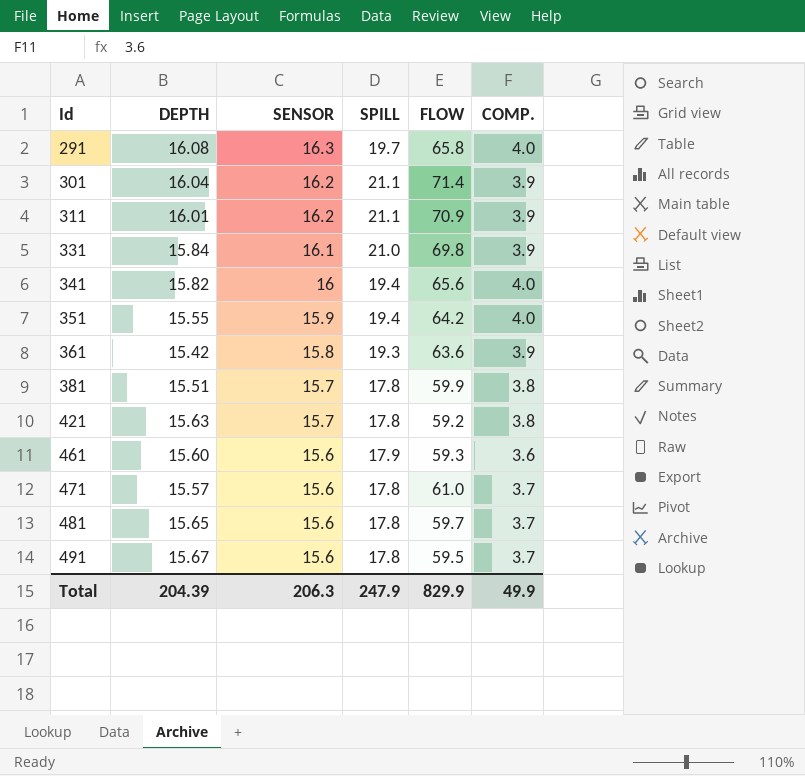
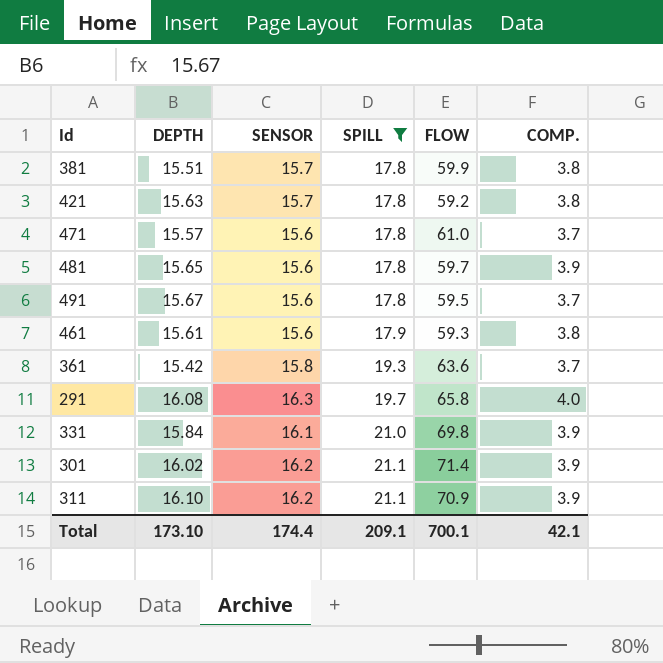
filter: none -> SPILL != 19.4
row order: Id ascending -> SPILL ascending
481 | COMP.: 3.7 -> 3.9
461 | DEPTH: 15.60 -> 15.61
461 | COMP.: 3.6 -> 3.8
361 | COMP.: 3.9 -> 3.7
301 | DEPTH: 16.04 -> 16.02
311 | DEPTH: 16.01 -> 16.10
Total | DEPTH: 204.39 -> 173.10
Total | SENSOR: 206.3 -> 174.4
Total | SPILL: 247.9 -> 209.1
Total | FLOW: 829.9 -> 700.1
Total | COMP.: 49.9 -> 42.1

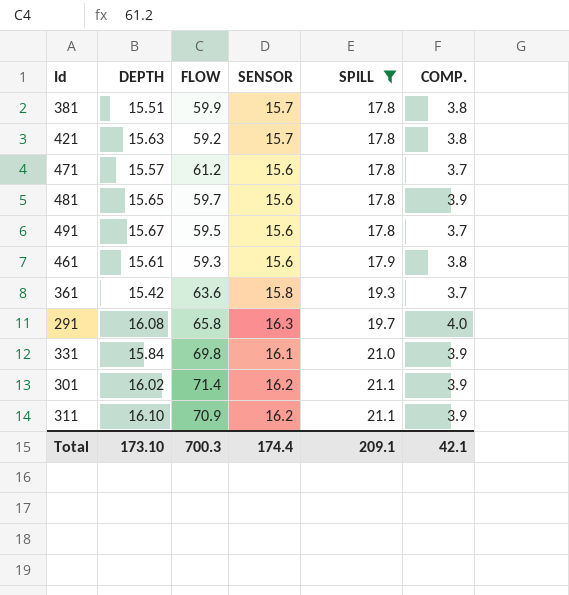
column FLOW | position: 5 -> 3
471 | FLOW: 61.0 -> 61.2
Total | FLOW: 700.1 -> 700.3

